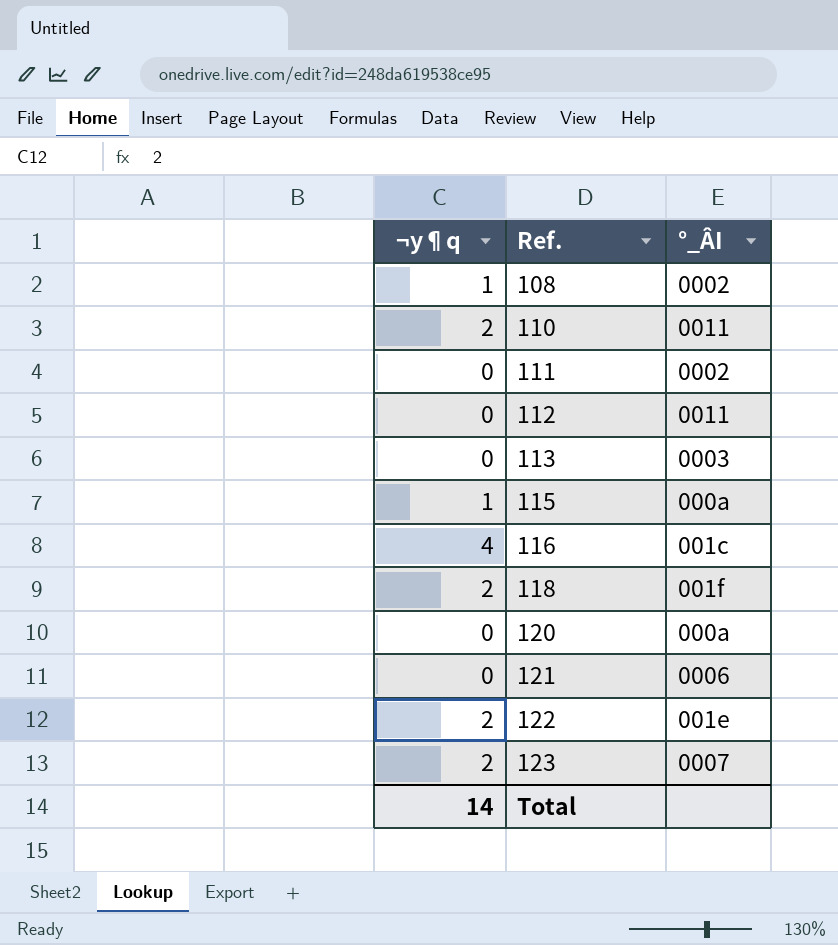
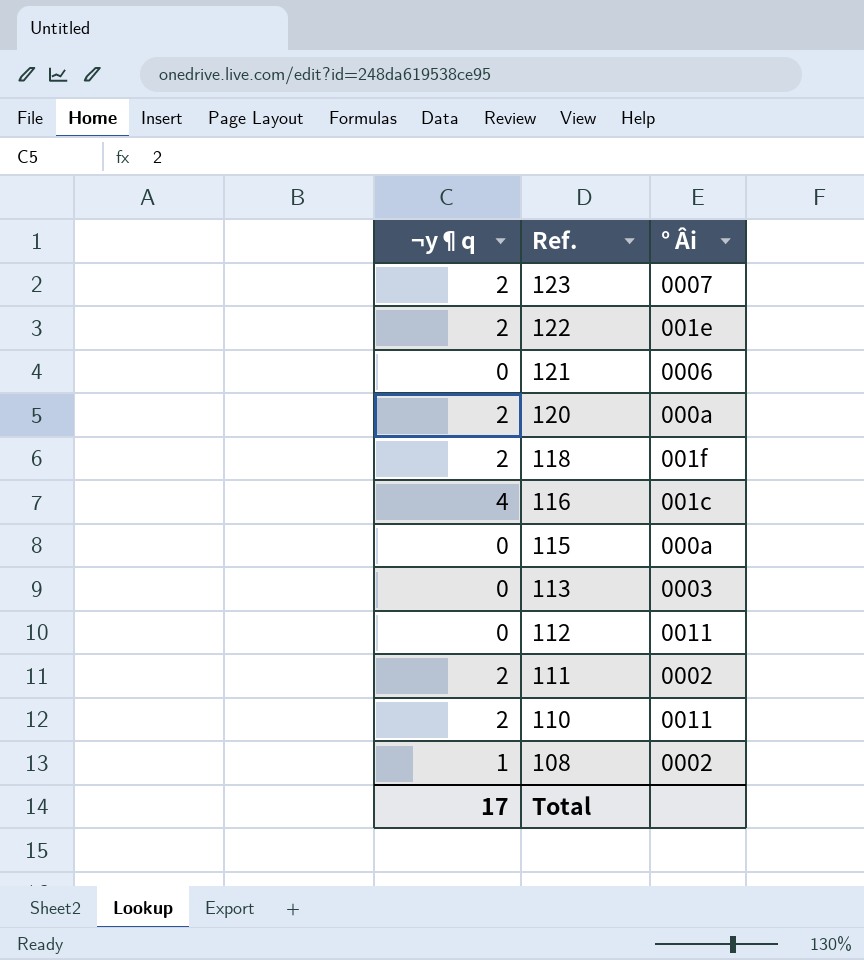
row order: Ref. ascending -> Ref. descending
column name: °_ÂI -> ° Âi
120 | ¬y¶q: 0 -> 2
115 | ¬y¶q: 1 -> 0
111 | ¬y¶q: 0 -> 2
Total | ¬y¶q: 14 -> 17

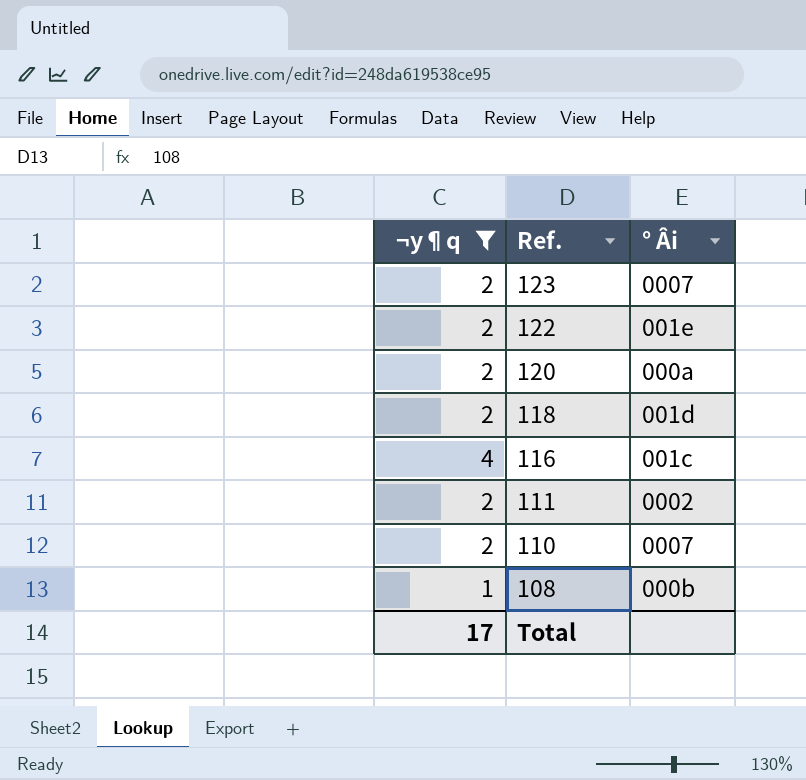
filter: none -> ¬y¶q != 0
118 | ° Âi: 001f -> 001d
110 | ° Âi: 0011 -> 0007
108 | ° Âi: 0002 -> 000b

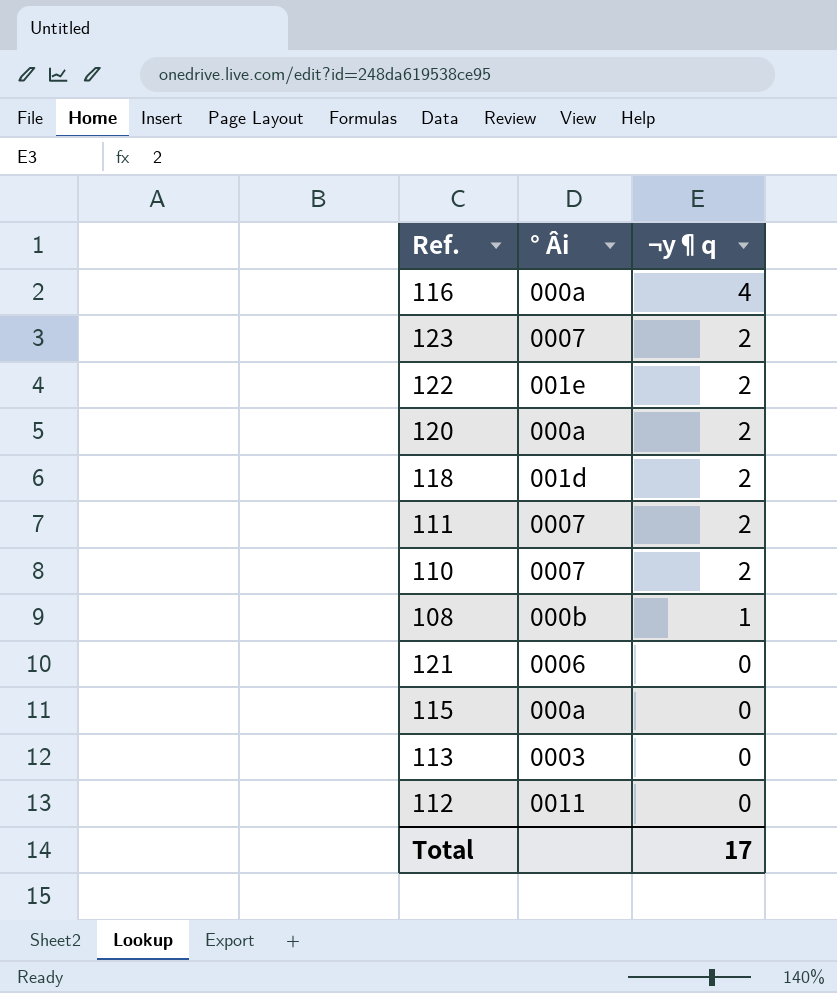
filter: ¬y¶q != 0 -> none
row order: Ref. descending -> ¬y¶q descending
column ¬y¶q | position: 1 -> 3
116 | ° Âi: 001c -> 000a
111 | ° Âi: 0002 -> 0007

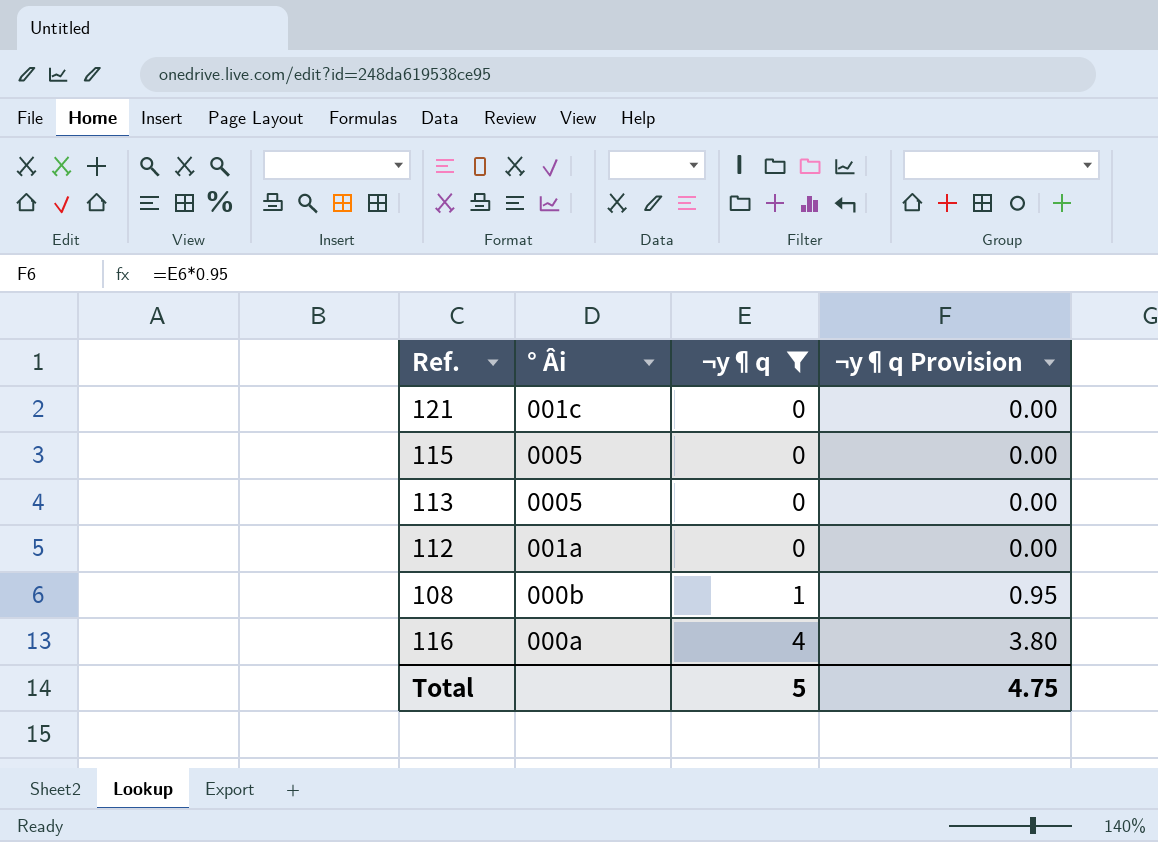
filter: none -> ¬y¶q != 2
row order: ¬y¶q descending -> ¬y¶q ascending
column ¬y¶q Provision | formula: none -> [¬y¶q] * 0.95
121 | ° Âi: 0006 -> 001c
115 | ° Âi: 000a -> 0005
113 | ° Âi: 0003 -> 0005
112 | ° Âi: 0011 -> 001a
Total | ¬y¶q: 17 -> 5

